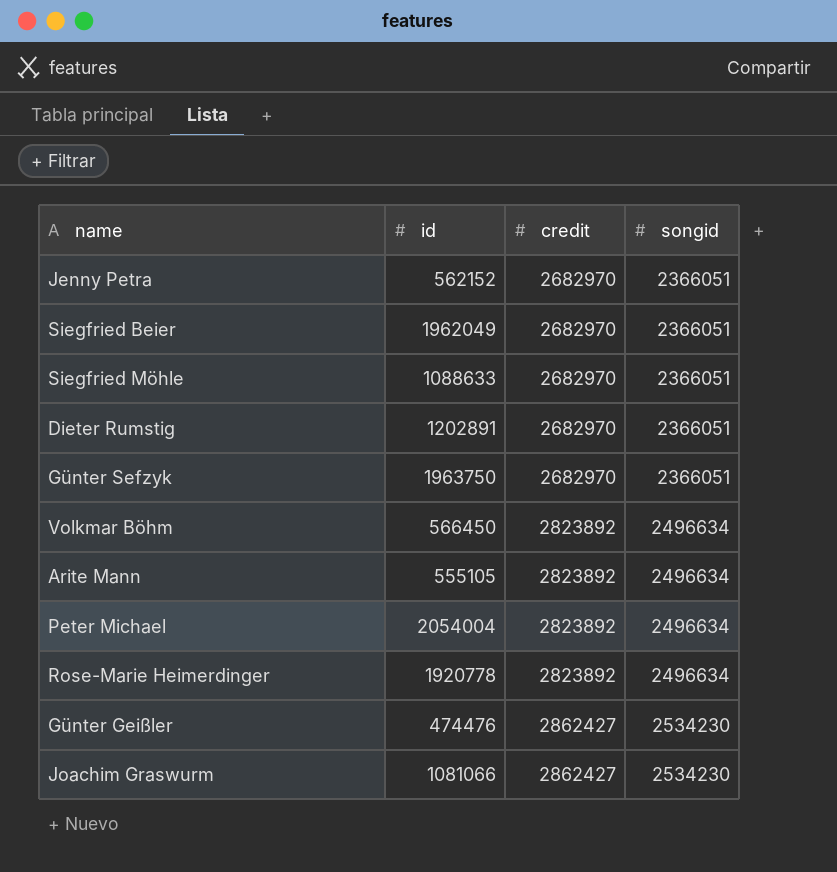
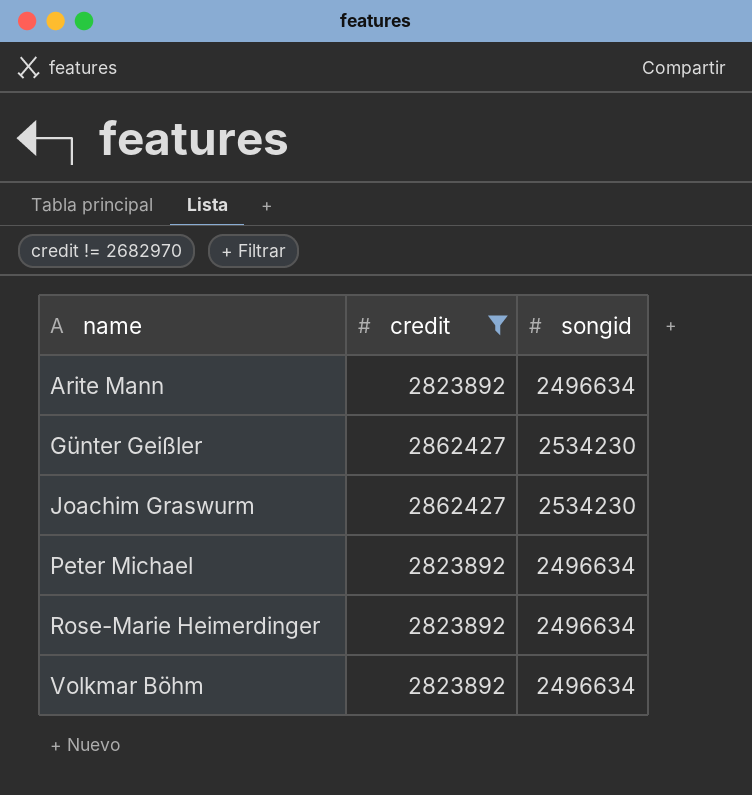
filter: none -> credit != 2682970
row order: credit ascending -> name ascending
column id | position: 2 -> none

